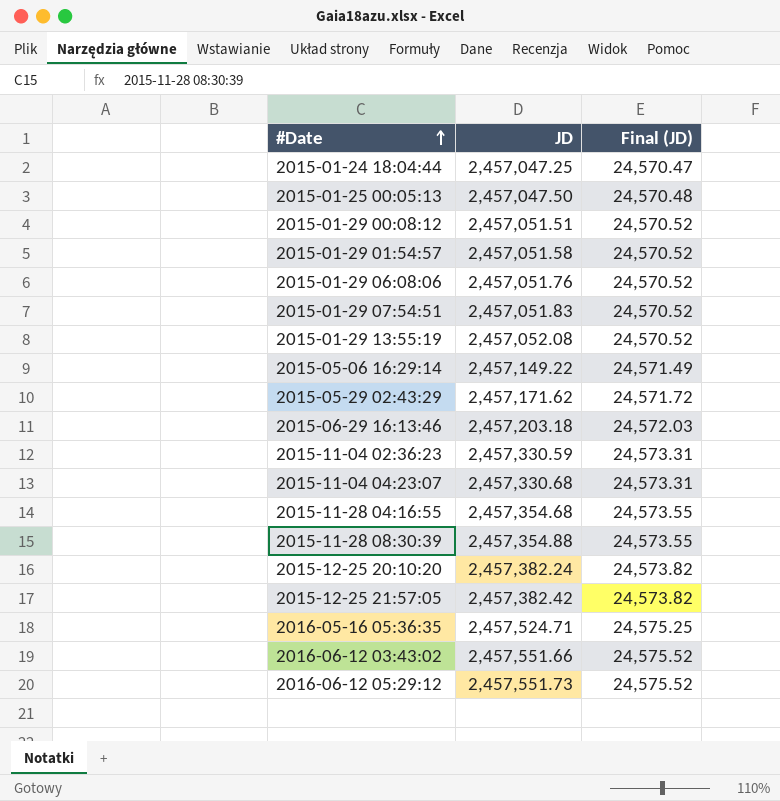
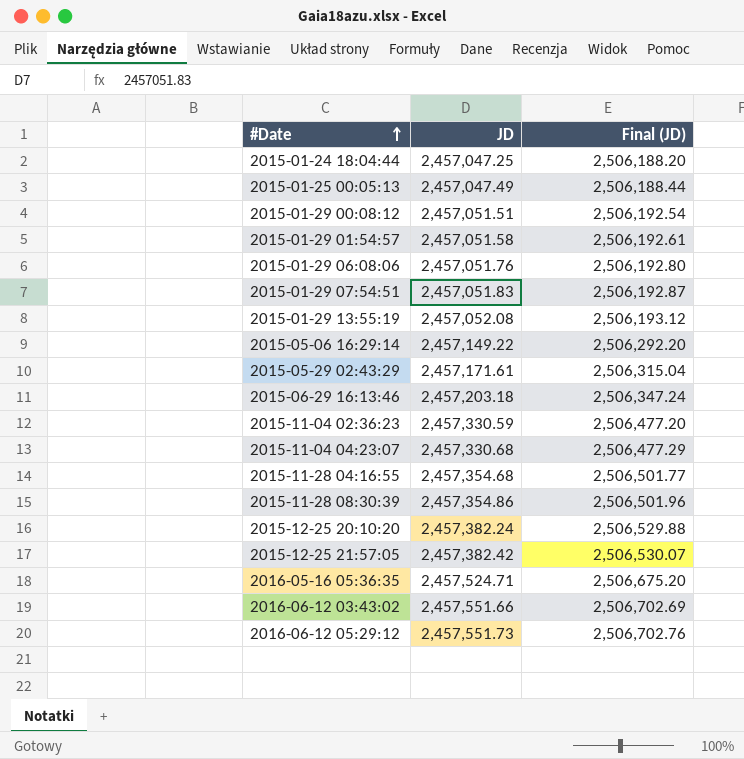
column Final (JD) | formula: [JD] * 0.01 -> [JD] * 1.02
2015-01-25 00:05:13 | JD: 2,457,047.50 -> 2,457,047.49
2015-05-29 02:43:29 | JD: 2,457,171.62 -> 2,457,171.61
2015-11-28 08:30:39 | JD: 2,457,354.88 -> 2,457,354.86

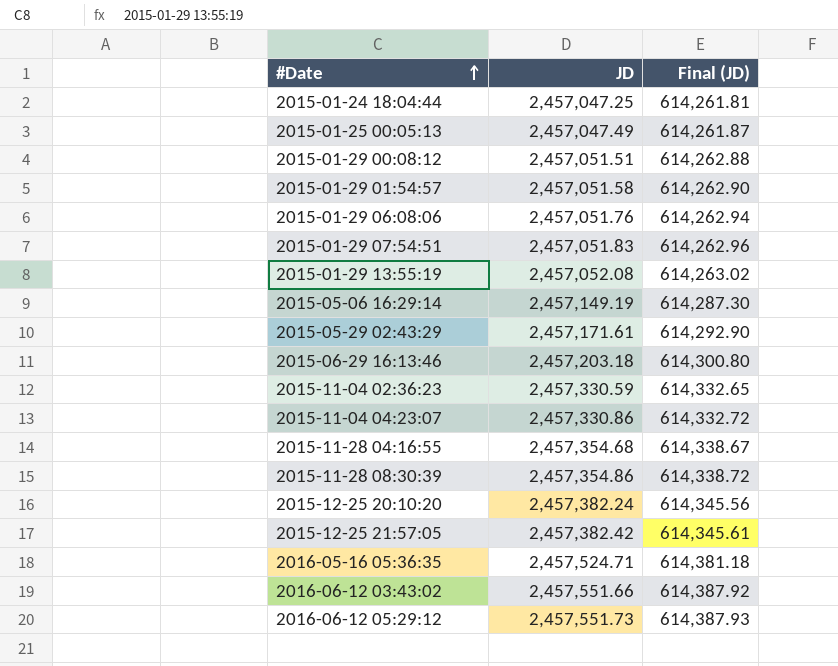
column Final (JD) | formula: [JD] * 1.02 -> [JD] * 0.25
2015-05-06 16:29:14 | JD: 2,457,149.22 -> 2,457,149.19
2015-11-04 04:23:07 | JD: 2,457,330.68 -> 2,457,330.86

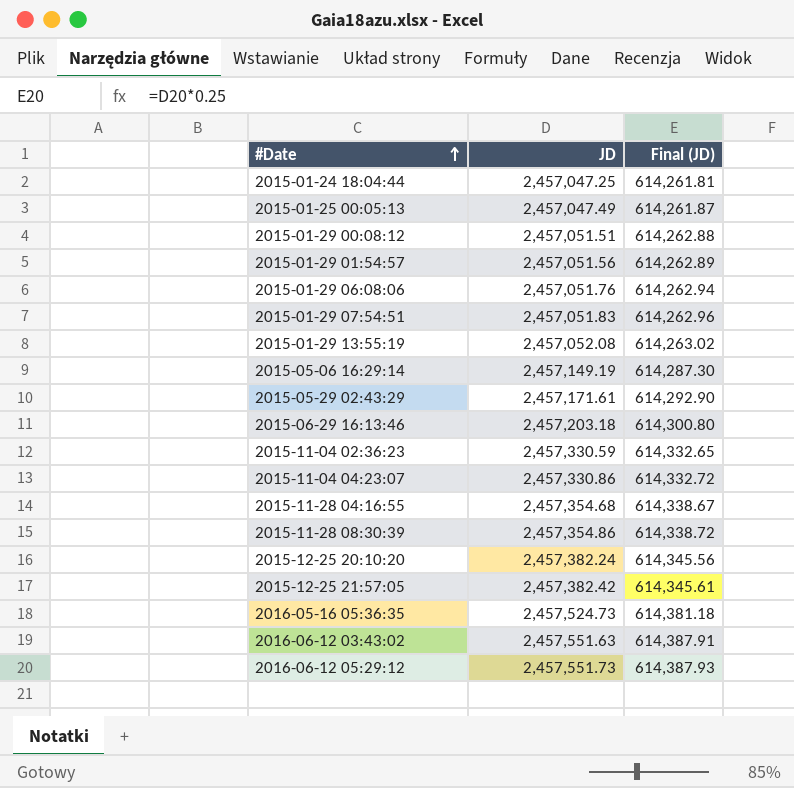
2015-01-29 01:54:57 | JD: 2,457,051.58 -> 2,457,051.56
2015-01-29 01:54:57 | Final (JD): 614,262.90 -> 614,262.89
2016-05-16 05:36:35 | JD: 2,457,524.71 -> 2,457,524.73
2016-06-12 03:43:02 | JD: 2,457,551.66 -> 2,457,551.63
2016-06-12 03:43:02 | Final (JD): 614,387.92 -> 614,387.91

